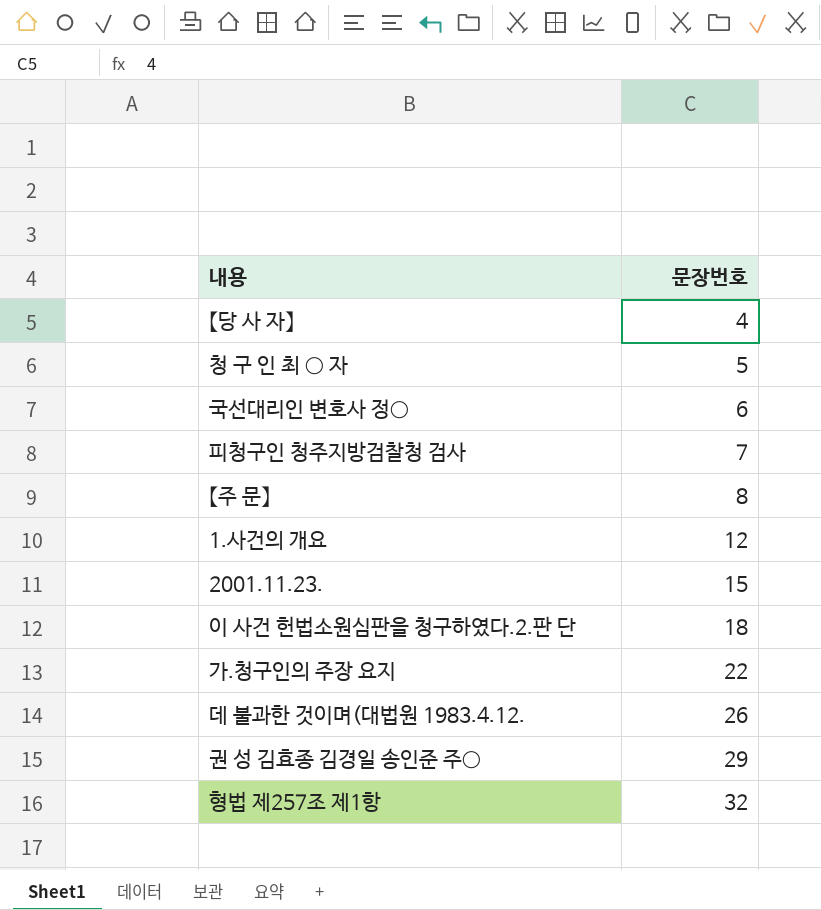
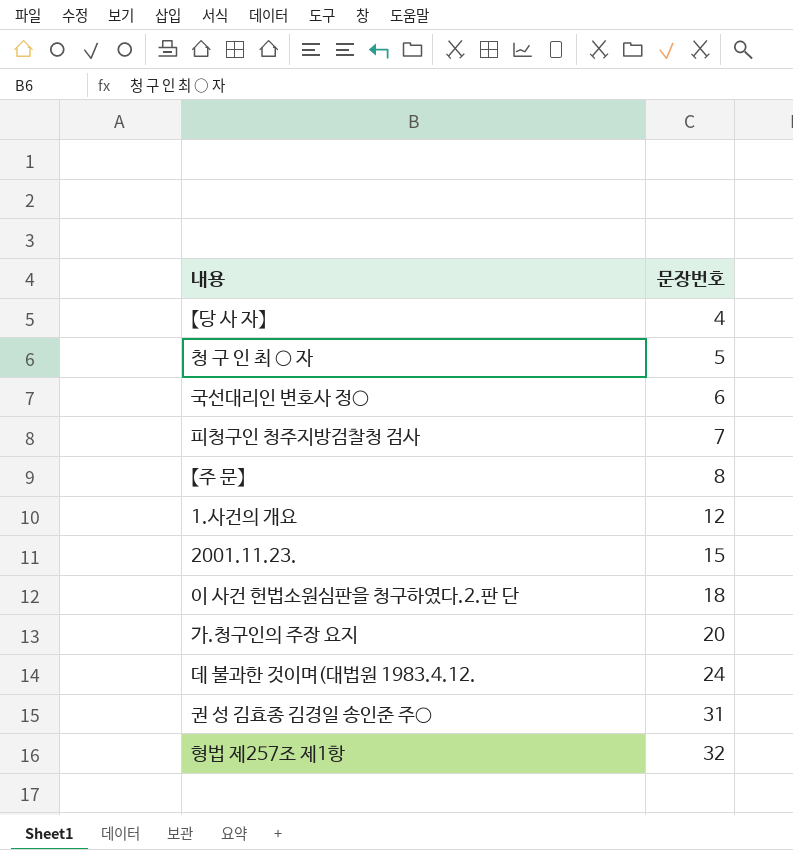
가.청구인의 주장 요지 | 문장번호: 22 -> 20
데 불과한 것이며(대법원 1983.4.12. | 문장번호: 26 -> 24
권 성 김효종 김경일 송인준 주○ | 문장번호: 29 -> 31

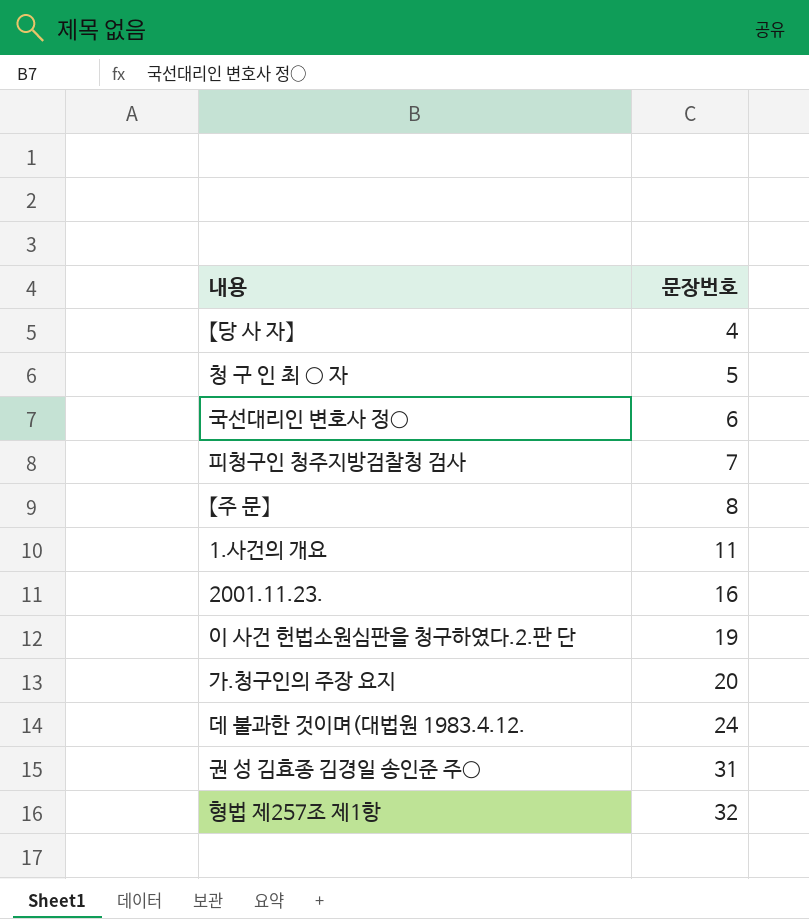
1.사건의 개요 | 문장번호: 12 -> 11
2001.11.23. | 문장번호: 15 -> 16
이 사건 헌법소원심판을 청구하였다.2.판 단 | 문장번호: 18 -> 19

